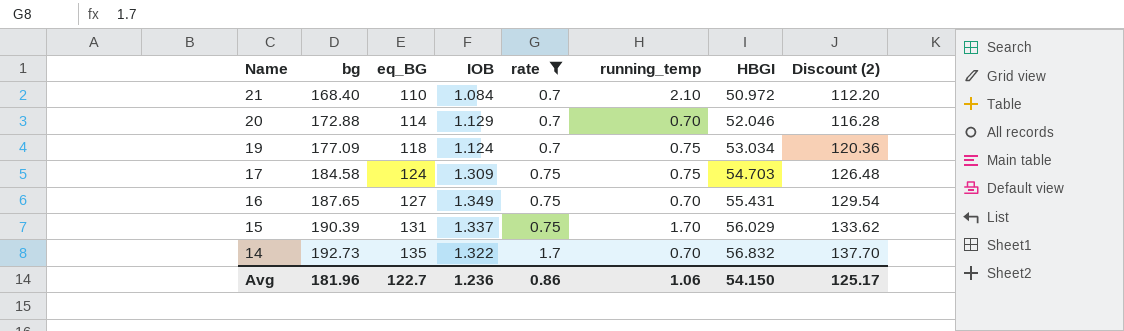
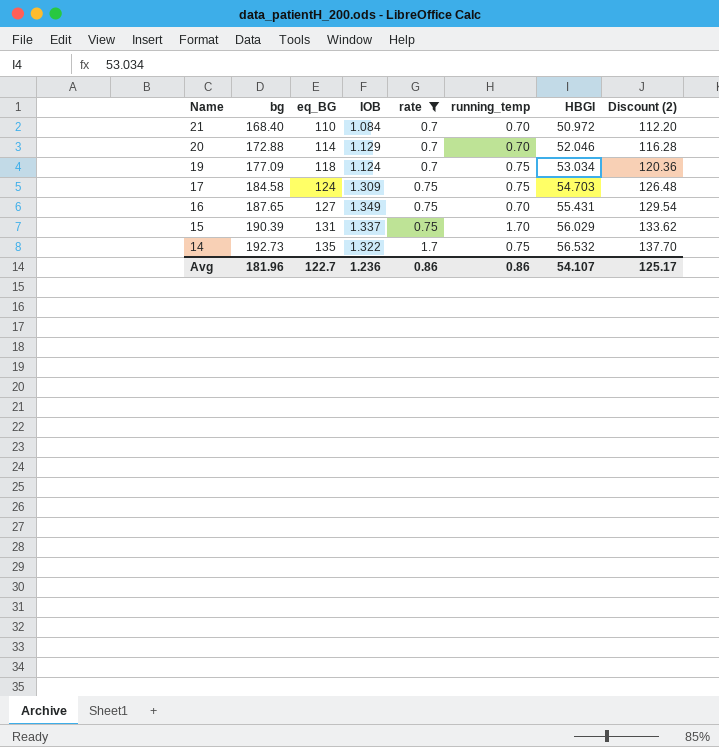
21 | running_temp: 2.10 -> 0.70
14 | running_temp: 0.70 -> 0.75
14 | HBGI: 56.832 -> 56.532
Avg | running_temp: 1.06 -> 0.86
Avg | HBGI: 54.150 -> 54.107

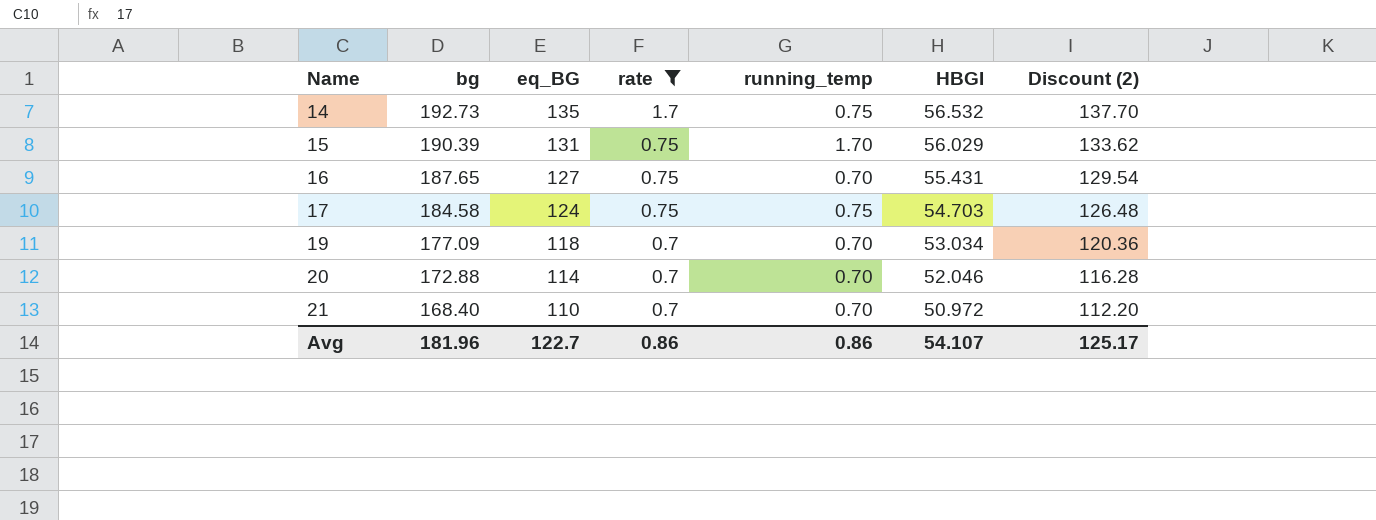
row order: Name descending -> Name ascending
column IOB | position: 4 -> none
19 | running_temp: 0.75 -> 0.70

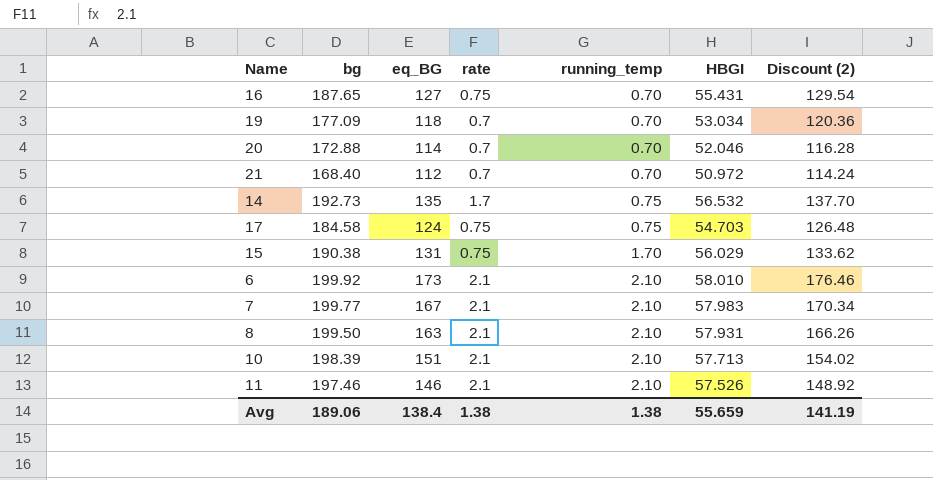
filter: rate != 2.1 -> none
row order: Name ascending -> running_temp ascending
21 | eq_BG: 110 -> 112
21 | Discount (2): 112.20 -> 114.24
15 | bg: 190.39 -> 190.38
Avg | bg: 181.96 -> 189.06
Avg | eq_BG: 122.7 -> 138.4
Avg | rate: 0.86 -> 1.38
Avg | running_temp: 0.86 -> 1.38
Avg | HBGI: 54.107 -> 55.659
Avg | Discount (2): 125.17 -> 141.19

